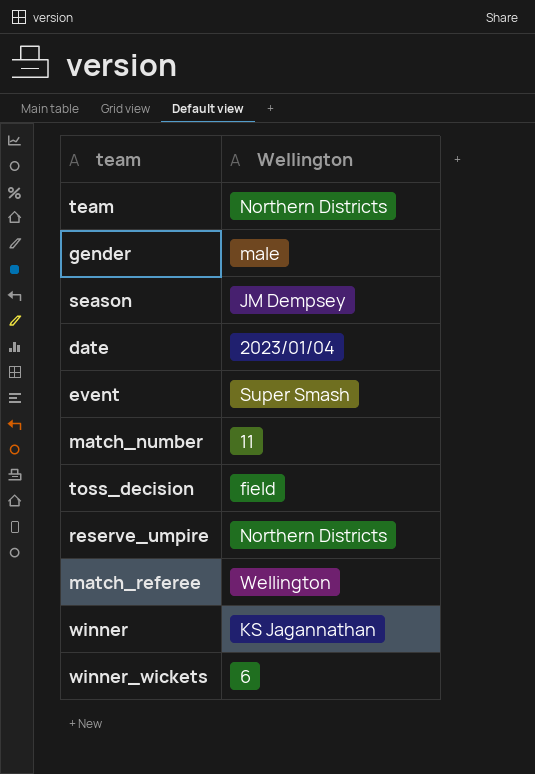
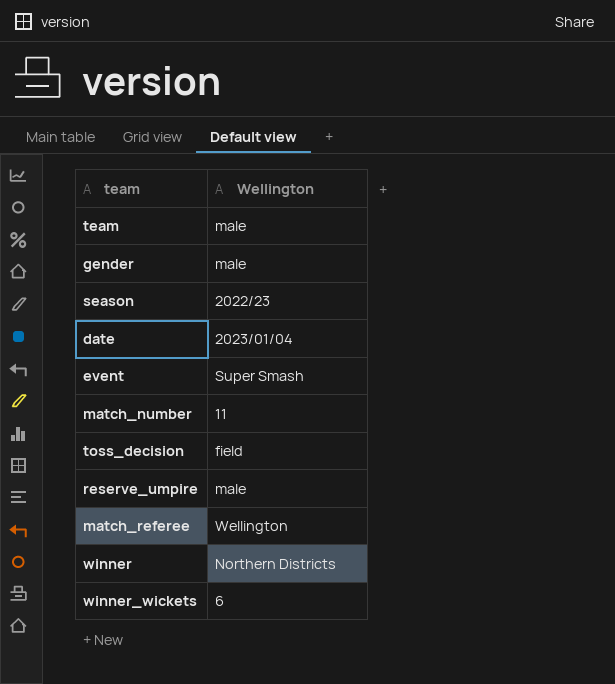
team | Wellington: Northern Districts -> male
season | Wellington: JM Dempsey -> 2022/23
reserve_umpire | Wellington: Northern Districts -> male
winner | Wellington: KS Jagannathan -> Northern Districts

